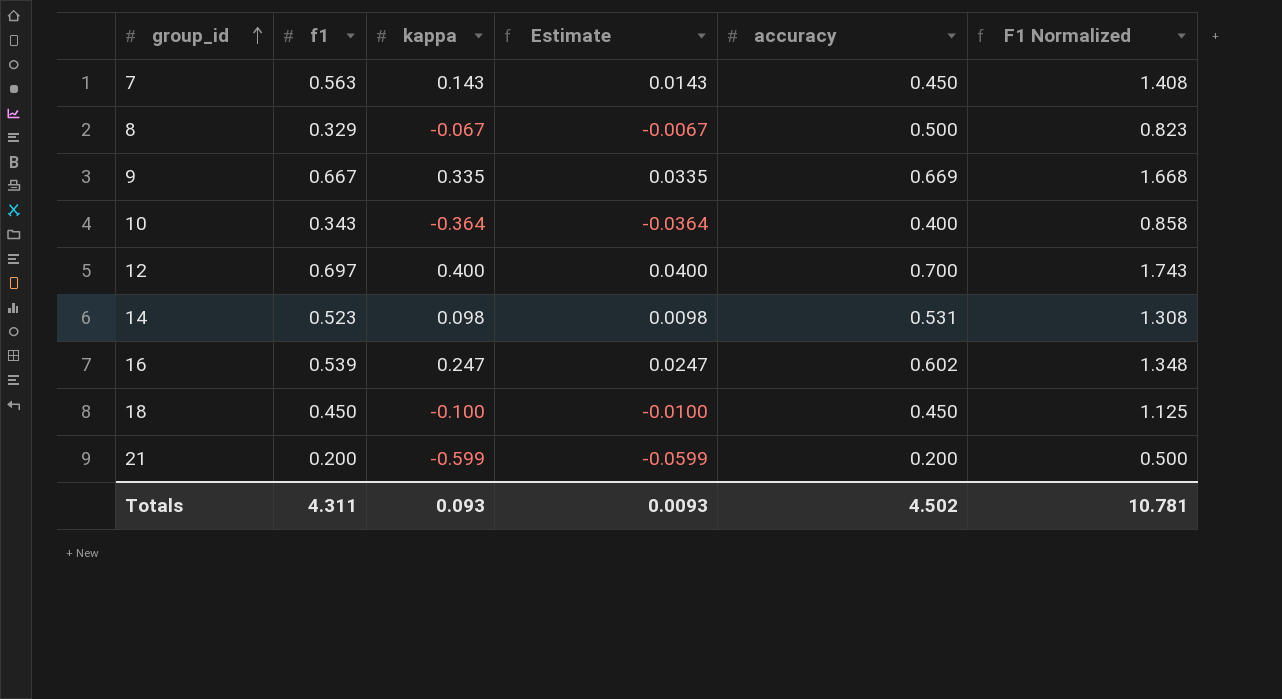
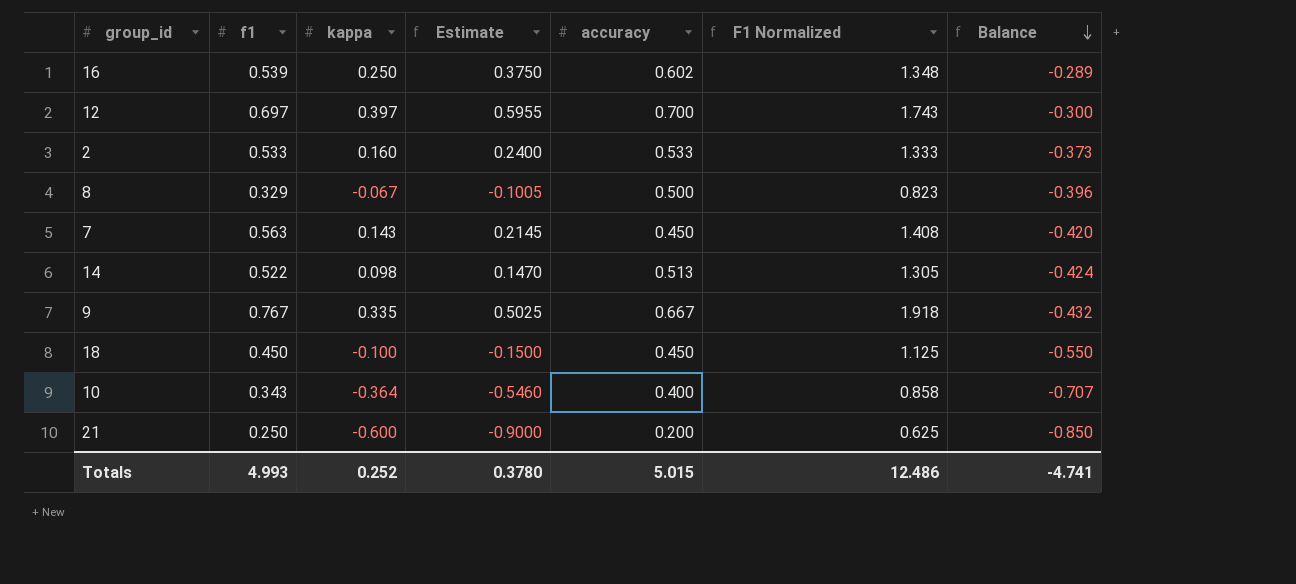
row order: group_id ascending -> Balance descending
column Estimate | formula: [kappa] * 0.1 -> [kappa] * 1.5
column Balance | formula: none -> [kappa] - [f1]
16 | kappa: 0.247 -> 0.250
12 | kappa: 0.400 -> 0.397
row 2: none -> 0.533 | 0.160 | 0.2400 | 0.533 | 1.333 | -0.373
14 | f1: 0.523 -> 0.522
14 | accuracy: 0.531 -> 0.513
14 | F1 Normalized: 1.308 -> 1.305
9 | f1: 0.667 -> 0.767
9 | accuracy: 0.669 -> 0.667
9 | F1 Normalized: 1.668 -> 1.918
21 | f1: 0.200 -> 0.250
21 | kappa: -0.599 -> -0.600
21 | F1 Normalized: 0.500 -> 0.625
Totals | f1: 4.311 -> 4.993
Totals | kappa: 0.093 -> 0.252
Totals | Estimate: 0.0093 -> 0.3780
Totals | accuracy: 4.502 -> 5.015
Totals | F1 Normalized: 10.781 -> 12.486

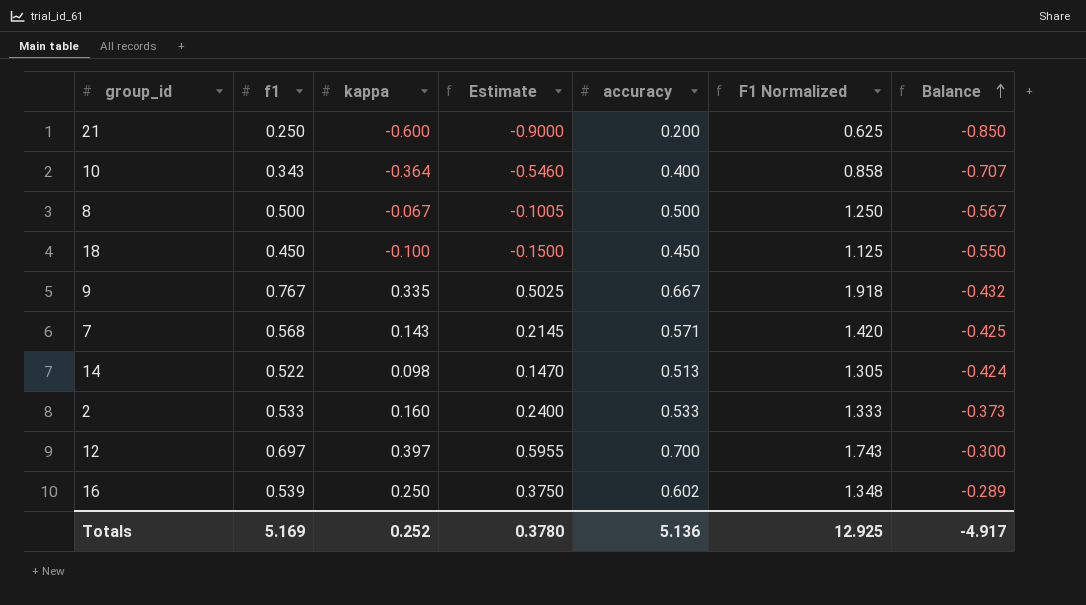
row order: Balance descending -> Balance ascending
8 | f1: 0.329 -> 0.500
8 | F1 Normalized: 0.823 -> 1.250
8 | Balance: -0.396 -> -0.567
7 | f1: 0.563 -> 0.568
7 | accuracy: 0.450 -> 0.571
7 | F1 Normalized: 1.408 -> 1.420
7 | Balance: -0.420 -> -0.425
Totals | f1: 4.993 -> 5.169
Totals | accuracy: 5.015 -> 5.136
Totals | F1 Normalized: 12.486 -> 12.925
Totals | Balance: -4.741 -> -4.917

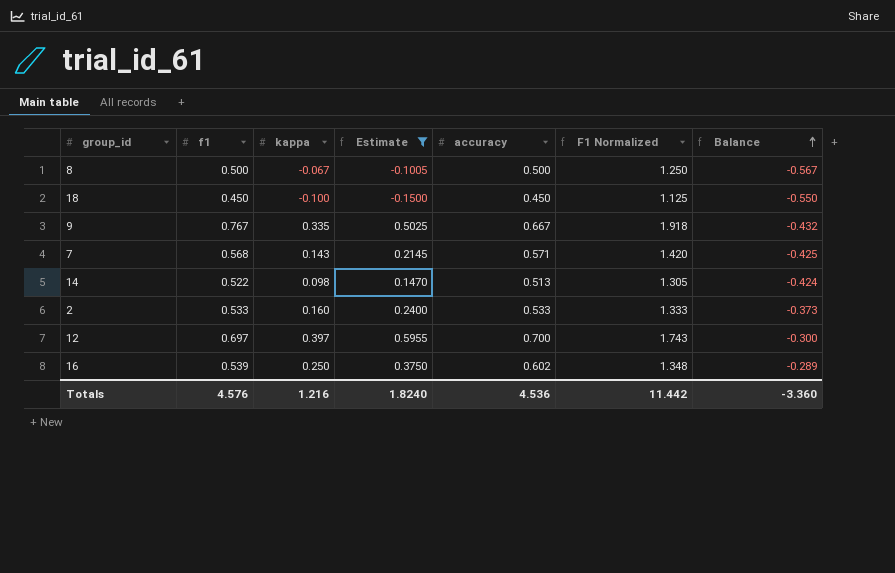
filter: none -> Estimate >= -0.1500
Totals | f1: 5.169 -> 4.576
Totals | kappa: 0.252 -> 1.216
Totals | Estimate: 0.3780 -> 1.8240
Totals | accuracy: 5.136 -> 4.536
Totals | F1 Normalized: 12.925 -> 11.442
Totals | Balance: -4.917 -> -3.360

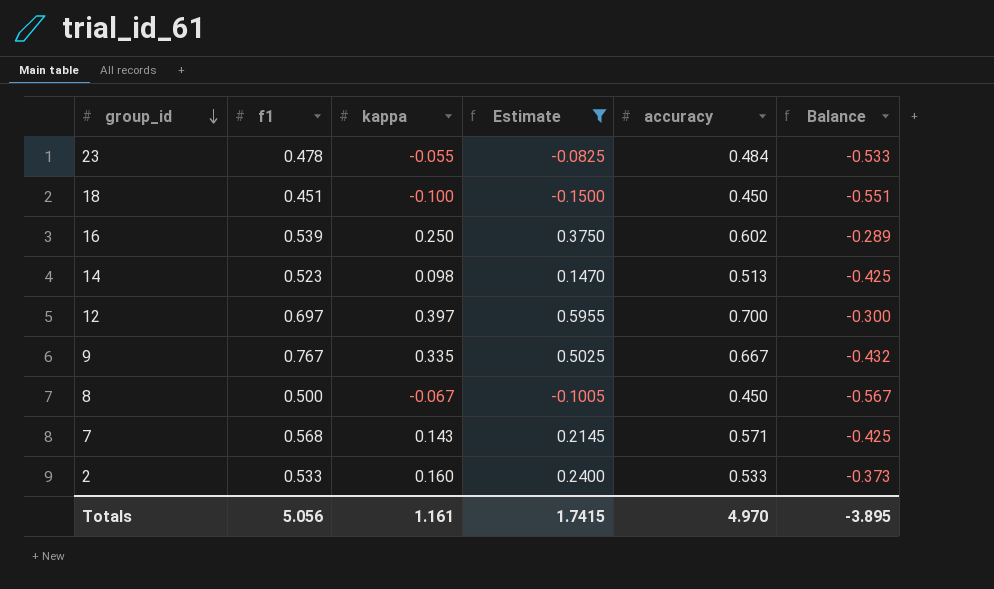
row order: Balance ascending -> group_id descending
column F1 Normalized | formula: [f1] * 2.5 -> none
row 23: none -> 0.478 | -0.055 | -0.0825 | 0.484 | -0.533
18 | f1: 0.450 -> 0.451
18 | Balance: -0.550 -> -0.551
14 | f1: 0.522 -> 0.523
14 | Balance: -0.424 -> -0.425
8 | accuracy: 0.500 -> 0.450
Totals | f1: 4.576 -> 5.056
Totals | kappa: 1.216 -> 1.161
Totals | Estimate: 1.8240 -> 1.7415
Totals | accuracy: 4.536 -> 4.970
Totals | Balance: -3.360 -> -3.895

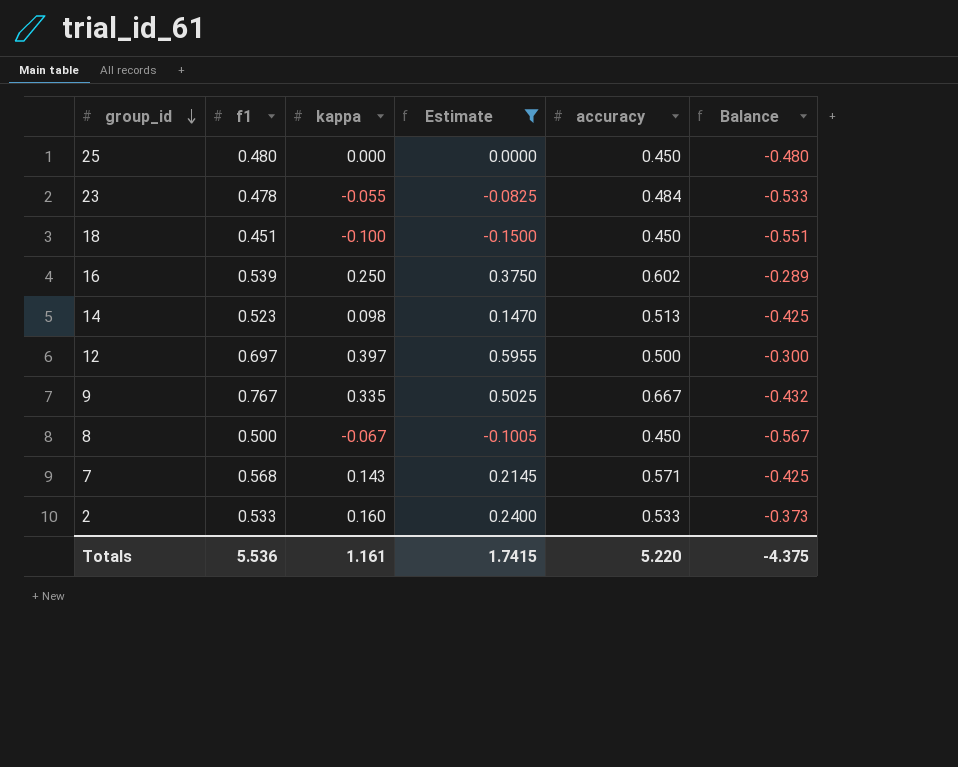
row 25: none -> 0.480 | 0.000 | 0.0000 | 0.450 | -0.480
12 | accuracy: 0.700 -> 0.500
Totals | f1: 5.056 -> 5.536
Totals | accuracy: 4.970 -> 5.220
Totals | Balance: -3.895 -> -4.375

